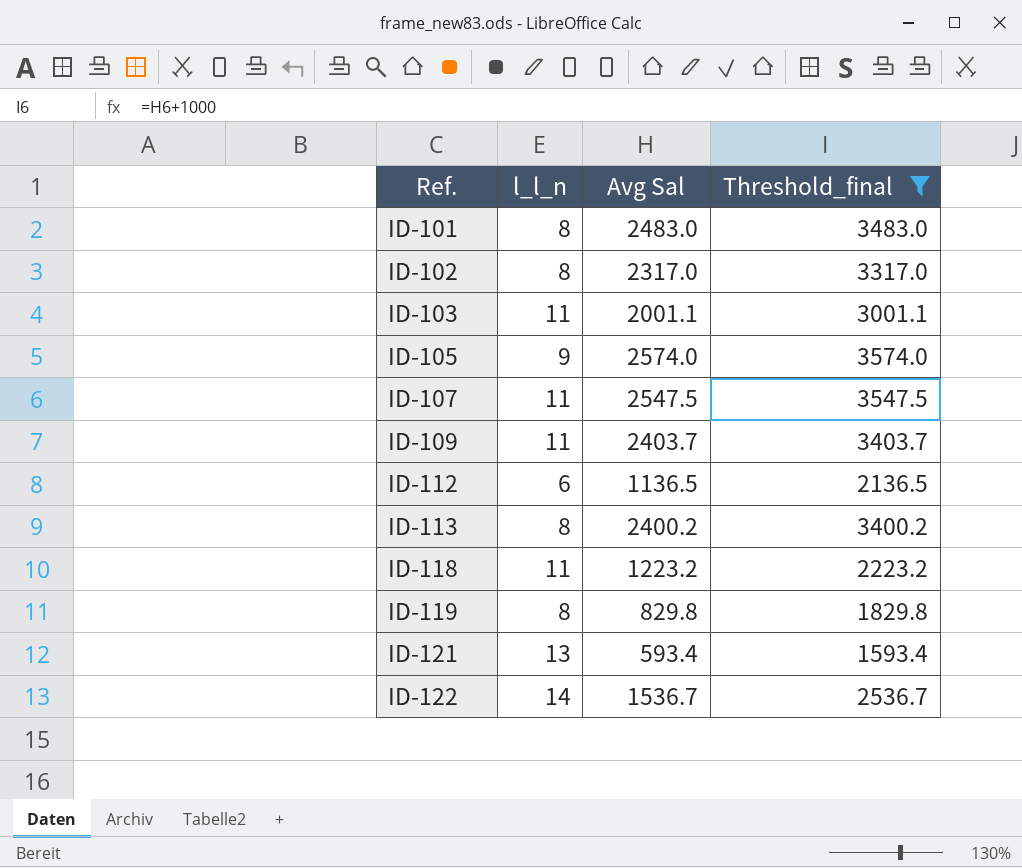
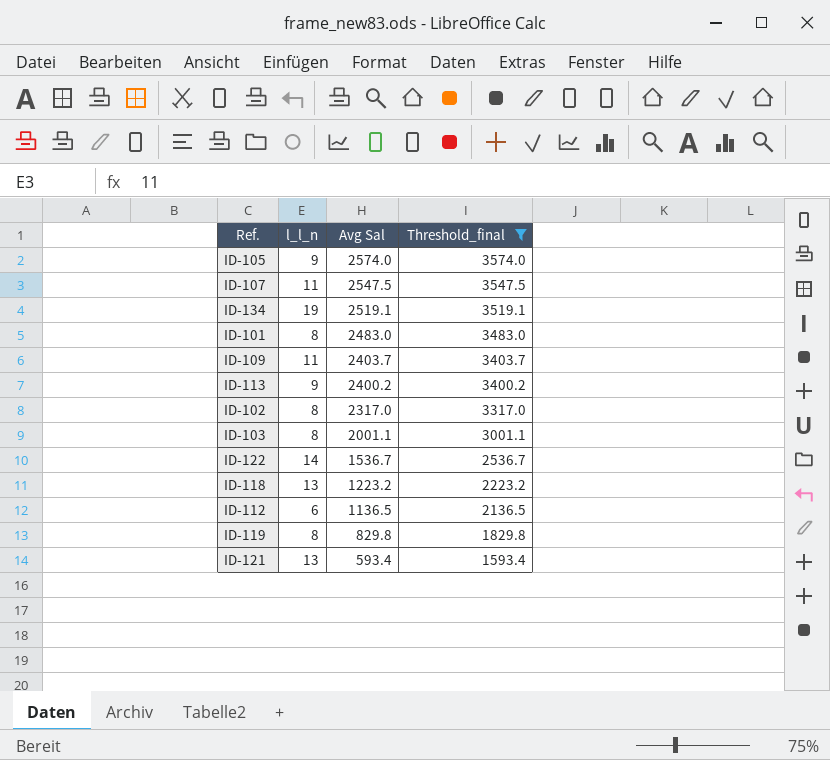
row order: Ref. ascending -> Avg Sal descending
row ID-134: none -> 19 | 2519.1 | 3519.1
ID-113 | l_l_n: 8 -> 9
ID-103 | l_l_n: 11 -> 8
ID-118 | l_l_n: 11 -> 13

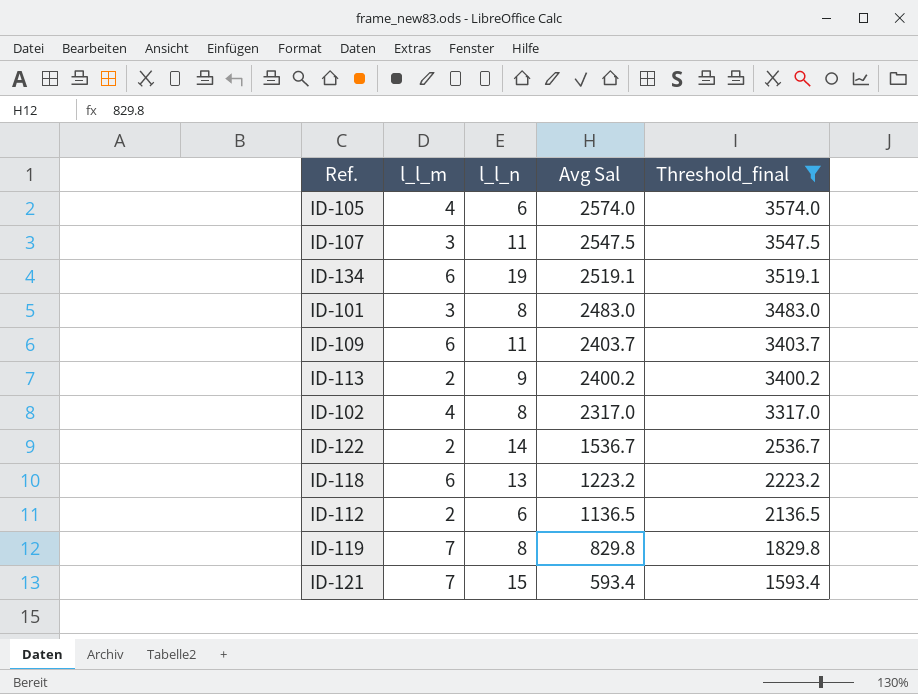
column l_l_m | position: none -> 2
row ID-103: 8 | 2001.1 | 3001.1 -> none
ID-105 | l_l_n: 9 -> 6
ID-121 | l_l_n: 13 -> 15

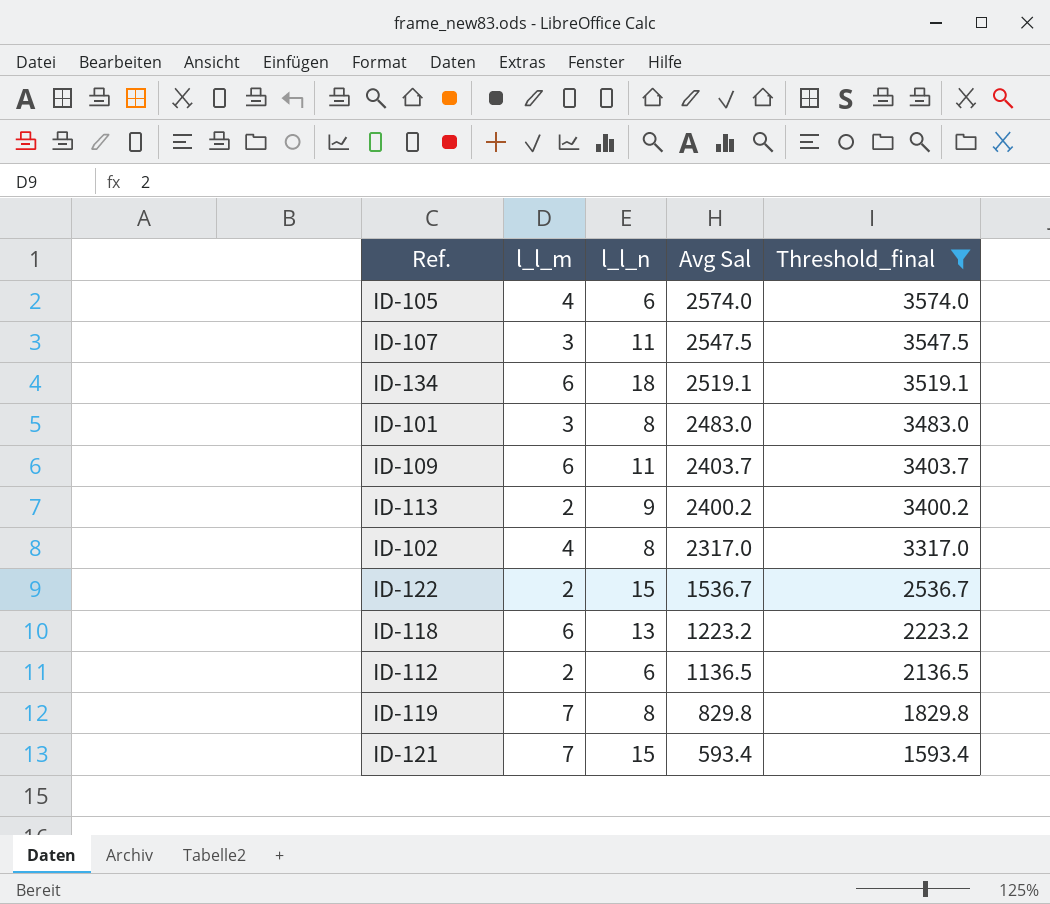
ID-134 | l_l_n: 19 -> 18
ID-122 | l_l_n: 14 -> 15

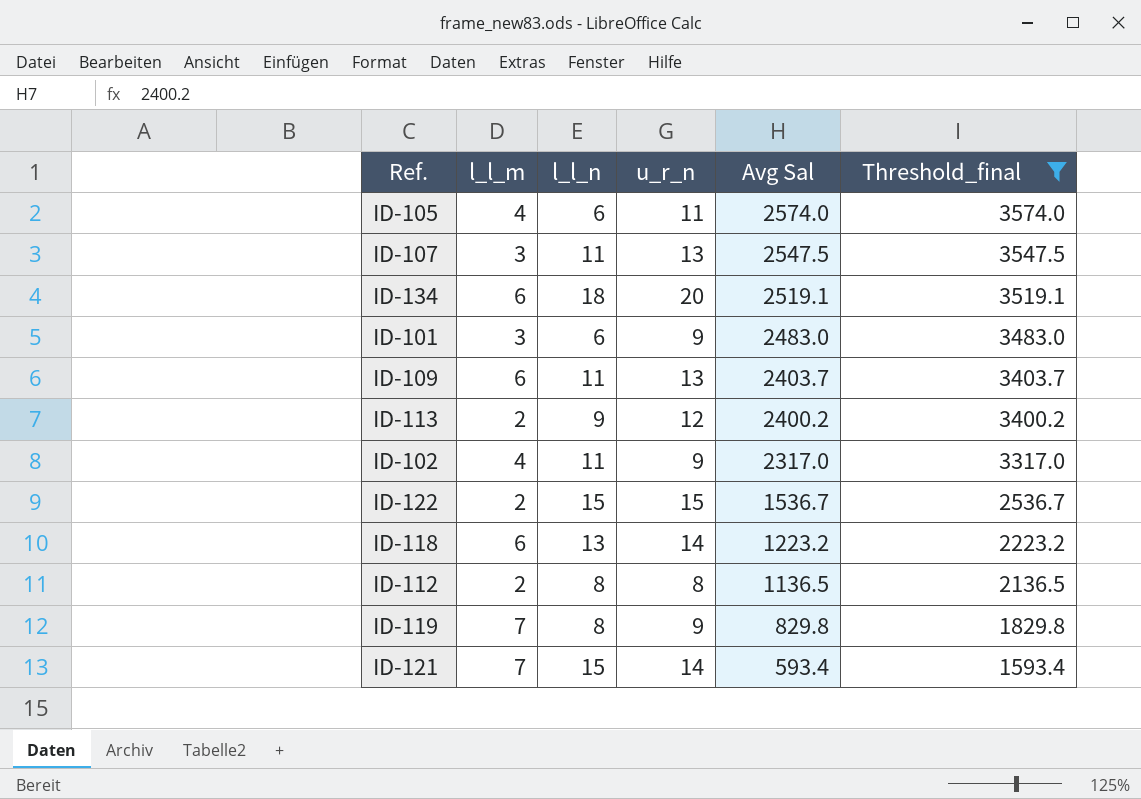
column u_r_n | position: none -> 4
ID-101 | l_l_n: 8 -> 6
ID-102 | l_l_n: 8 -> 11
ID-112 | l_l_n: 6 -> 8

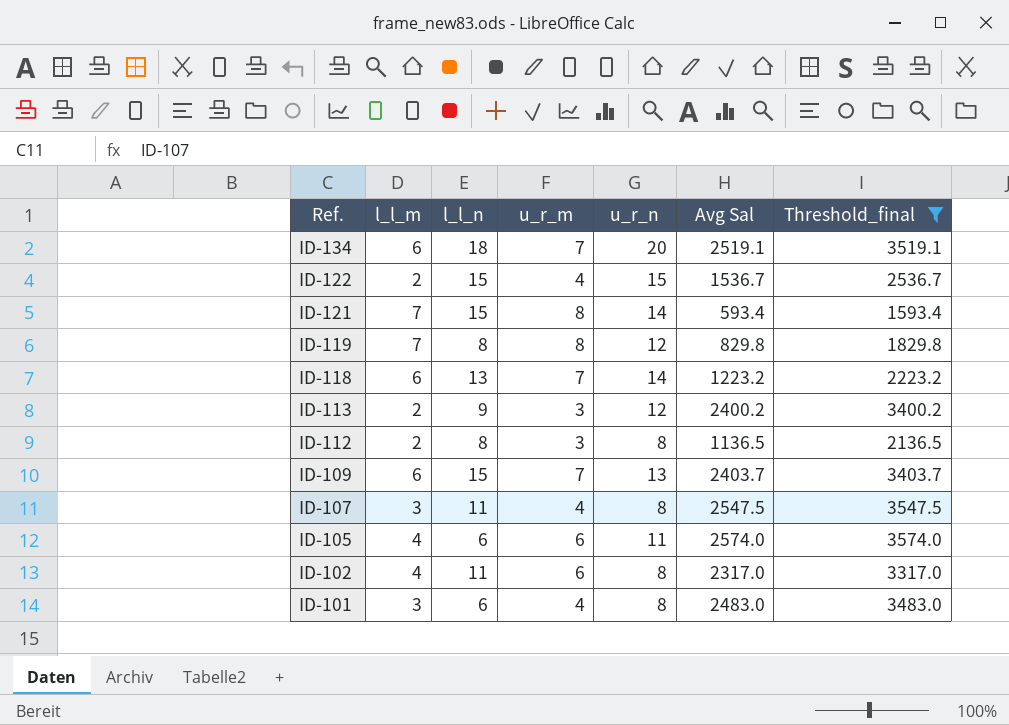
row order: Avg Sal descending -> Ref. descending
column u_r_m | position: none -> 4
ID-119 | u_r_n: 9 -> 12
ID-109 | l_l_n: 11 -> 15
ID-107 | u_r_n: 13 -> 8
ID-102 | u_r_n: 9 -> 8
ID-101 | u_r_n: 9 -> 8

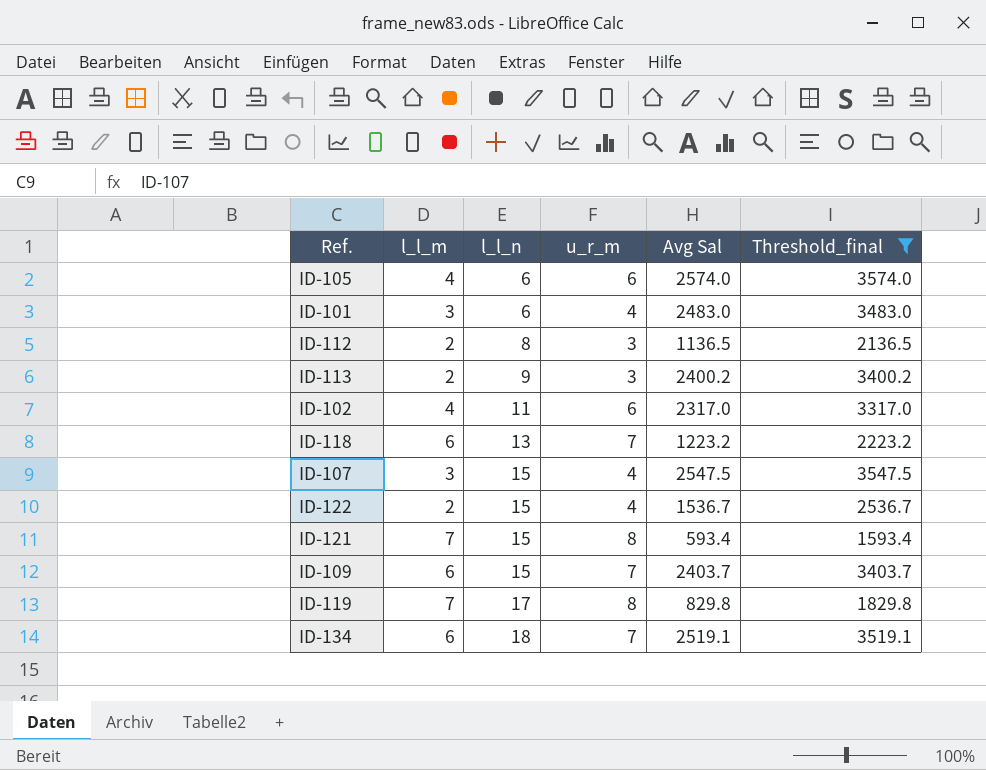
row order: Ref. descending -> l_l_n ascending
column u_r_n | position: 5 -> none
ID-107 | l_l_n: 11 -> 15
ID-119 | l_l_n: 8 -> 17

